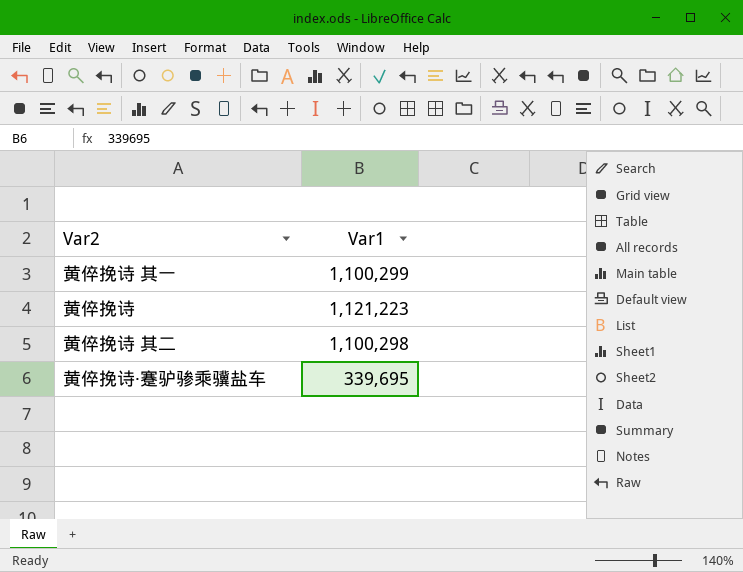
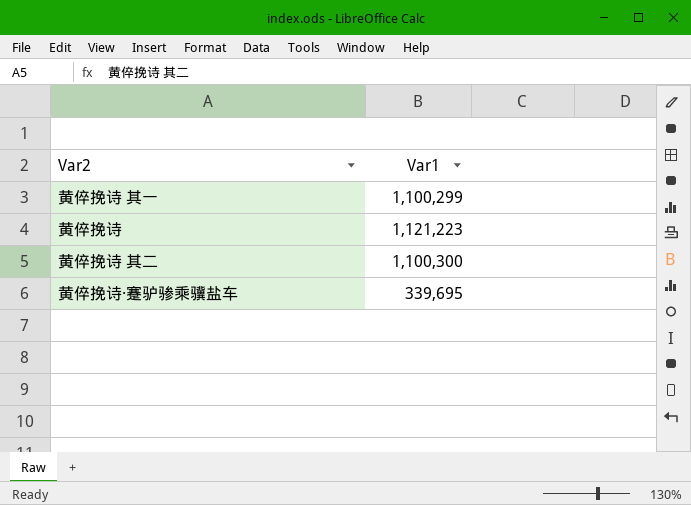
黄倅挽诗 其二 | Var1: 1,100,298 -> 1,100,300

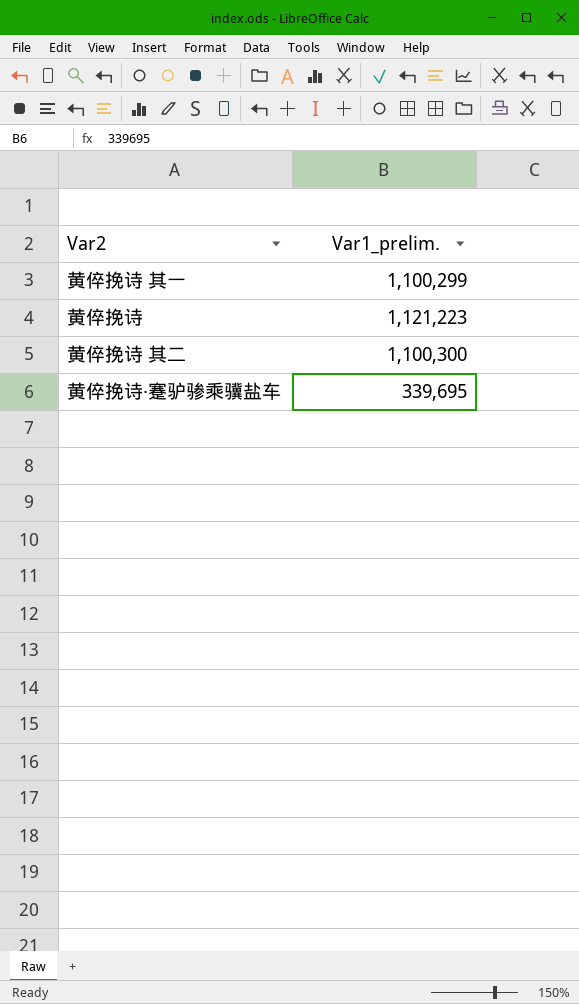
column name: Var1 -> Var1_prelim.

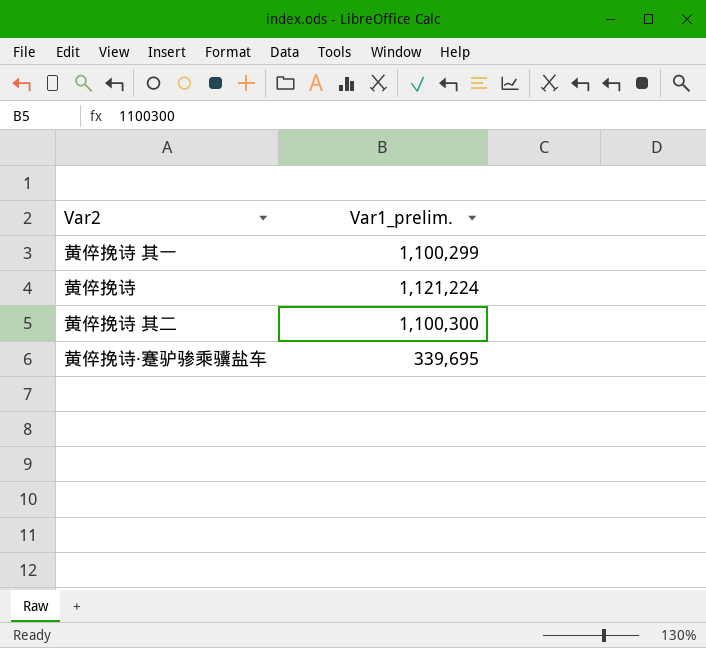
黄倅挽诗 | Var1_prelim.: 1,121,223 -> 1,121,224

